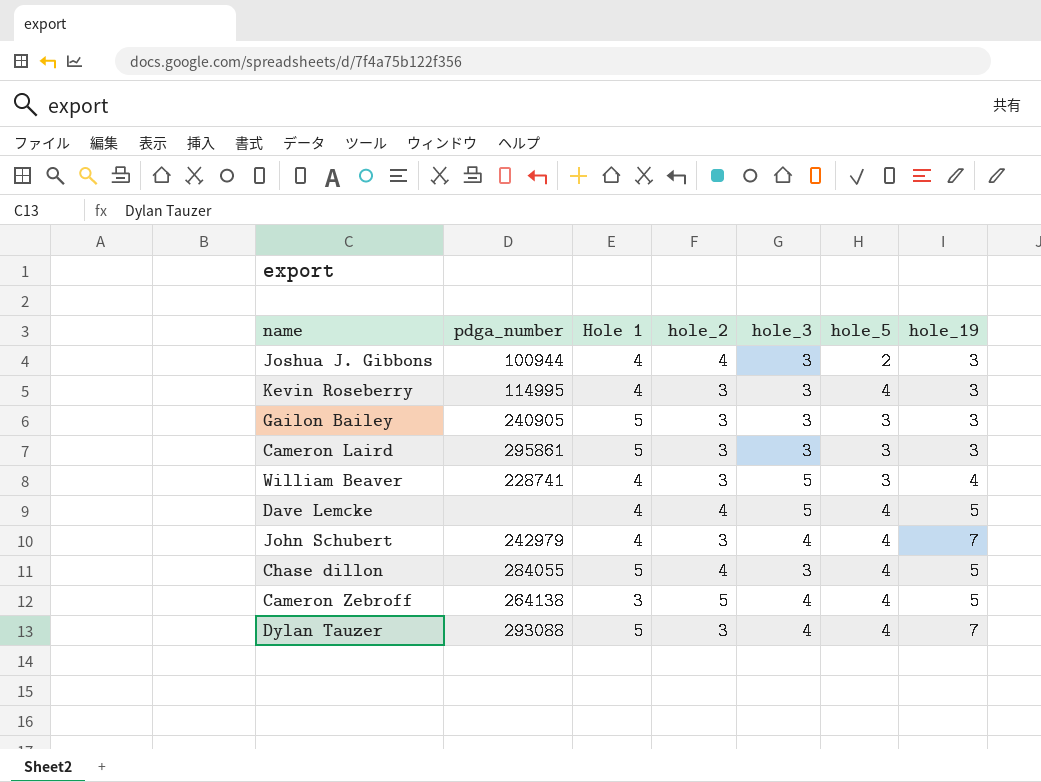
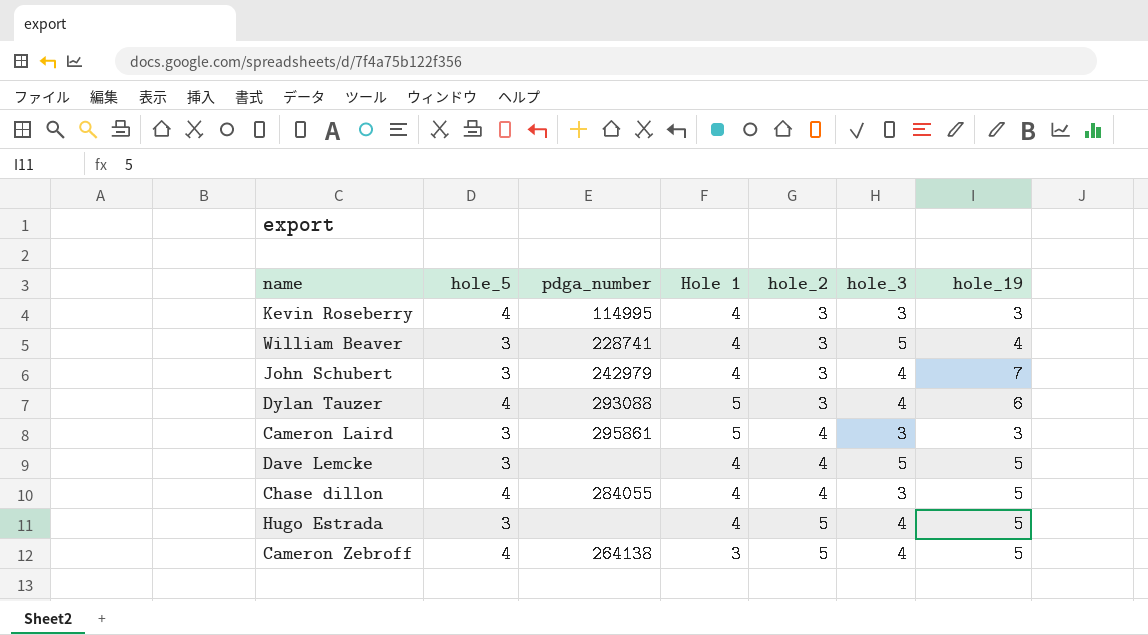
row order: none -> hole_2 ascending
column hole_5 | position: 6 -> 2
row Joshua J. Gibbons: 100944 | 4 | 4 | 3 | 2 | 3 -> none
row Gailon Bailey: 240905 | 5 | 3 | 3 | 3 | 3 -> none
John Schubert | hole_5: 4 -> 3
Dylan Tauzer | hole_19: 7 -> 6
Cameron Laird | hole_2: 3 -> 4
Dave Lemcke | hole_5: 4 -> 3
Chase dillon | Hole 1: 5 -> 4
row Hugo Estrada: none -> 3 | none | 4 | 5 | 4 | 5

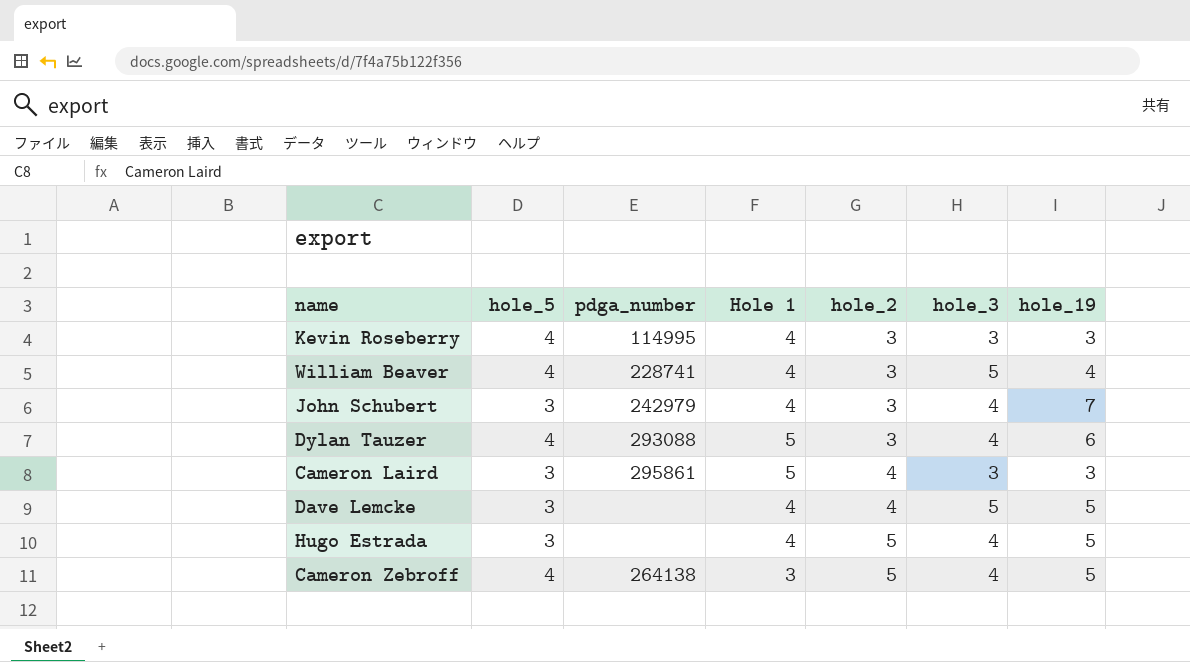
row Chase dillon: 4 | 284055 | 4 | 4 | 3 | 5 -> none
William Beaver | hole_5: 3 -> 4

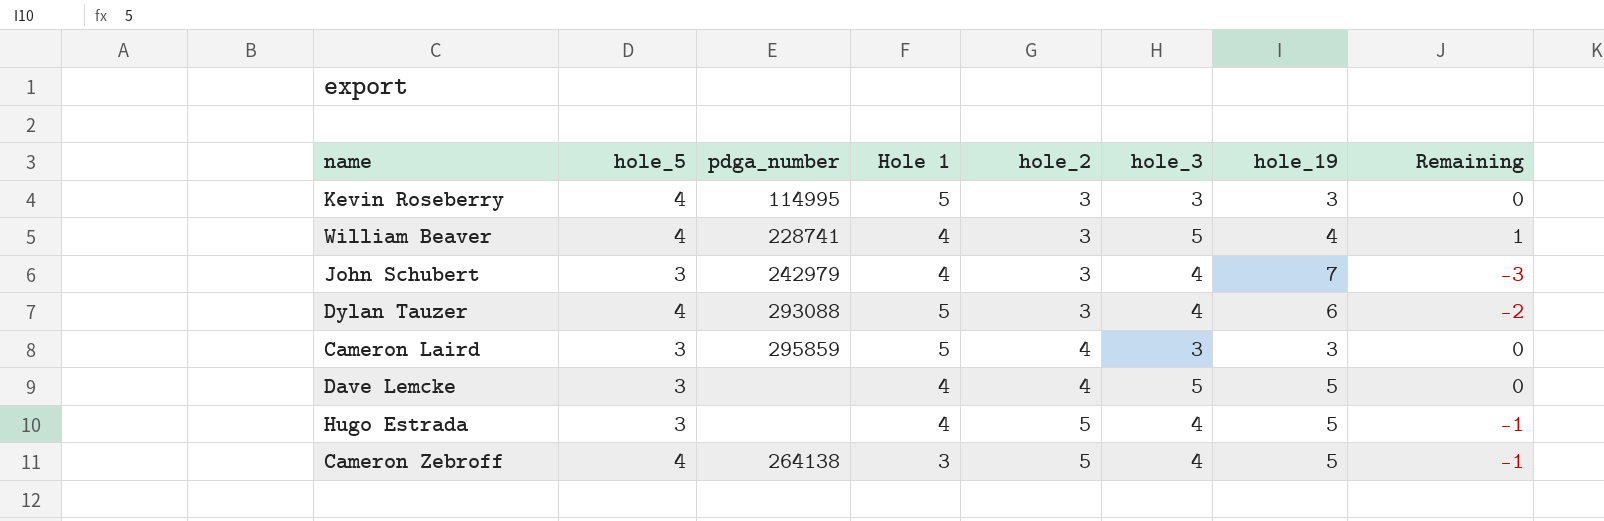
column Remaining | formula: none -> [hole_3] - [hole_19]
Kevin Roseberry | Hole 1: 4 -> 5
Cameron Laird | pdga_number: 295861 -> 295859

